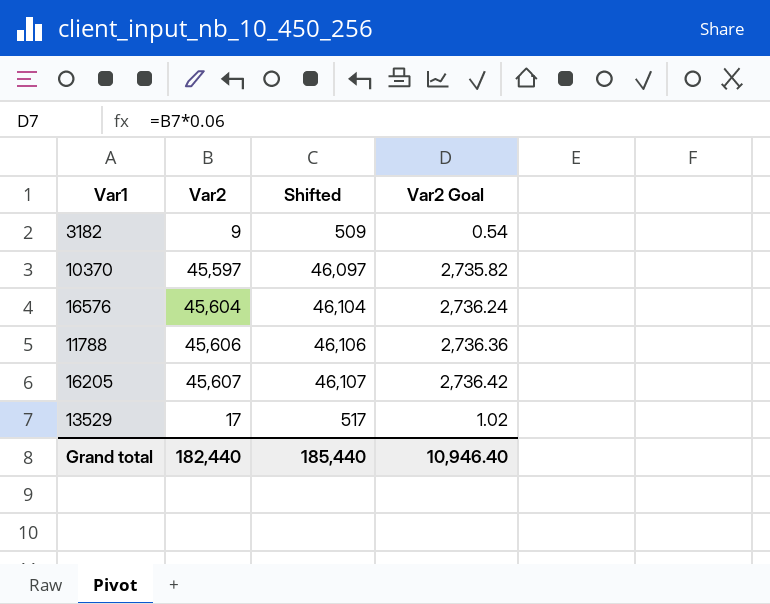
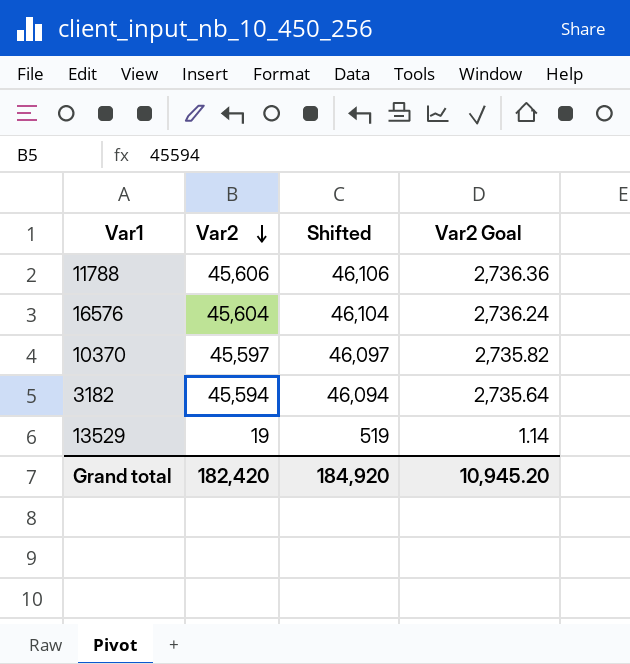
row order: none -> Var2 descending
row 16205: 45,607 | 46,107 | 2,736.42 -> none
3182 | Var2: 9 -> 45,594
3182 | Shifted: 509 -> 46,094
3182 | Var2 Goal: 0.54 -> 2,735.64
13529 | Var2: 17 -> 19
13529 | Shifted: 517 -> 519
13529 | Var2 Goal: 1.02 -> 1.14
Grand total | Var2: 182,440 -> 182,420
Grand total | Shifted: 185,440 -> 184,920
Grand total | Var2 Goal: 10,946.40 -> 10,945.20

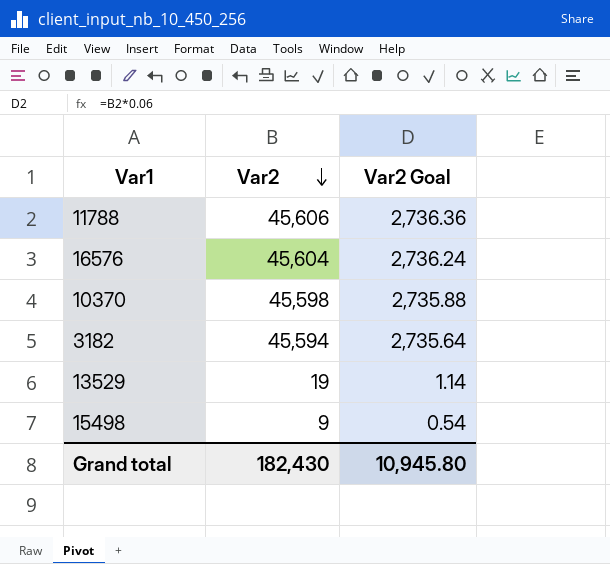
column Shifted | formula: [Var2] + 500 -> none
10370 | Var2: 45,597 -> 45,598
10370 | Var2 Goal: 2,735.82 -> 2,735.88
row 15498: none -> 9 | 0.54
Grand total | Var2: 182,420 -> 182,430
Grand total | Var2 Goal: 10,945.20 -> 10,945.80

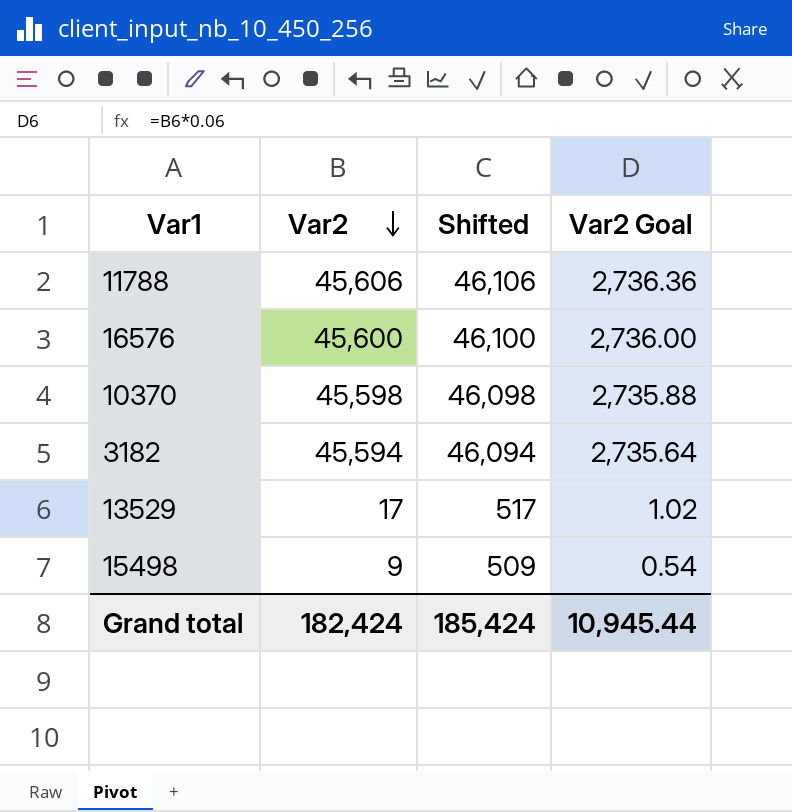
column Shifted | formula: none -> [Var2] + 500
16576 | Var2: 45,604 -> 45,600
16576 | Var2 Goal: 2,736.24 -> 2,736.00
13529 | Var2: 19 -> 17
13529 | Var2 Goal: 1.14 -> 1.02
Grand total | Var2: 182,430 -> 182,424
Grand total | Var2 Goal: 10,945.80 -> 10,945.44

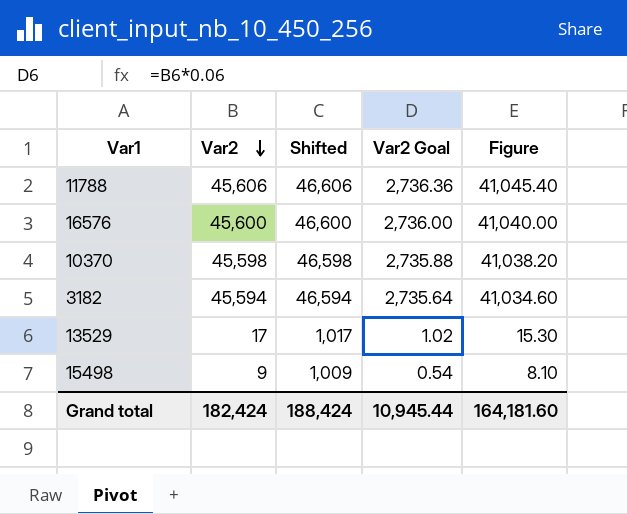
column Shifted | formula: [Var2] + 500 -> [Var2] + 1000
column Figure | formula: none -> [Var2] * 0.9
Grand total | Shifted: 185,424 -> 188,424

